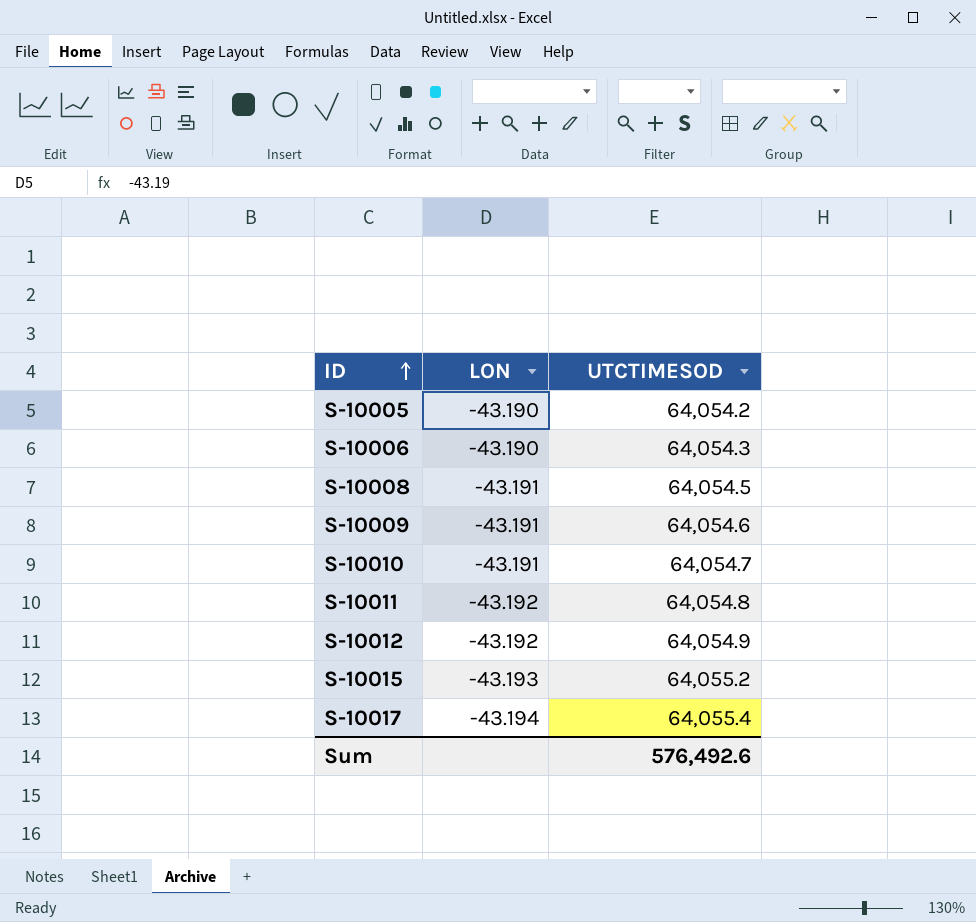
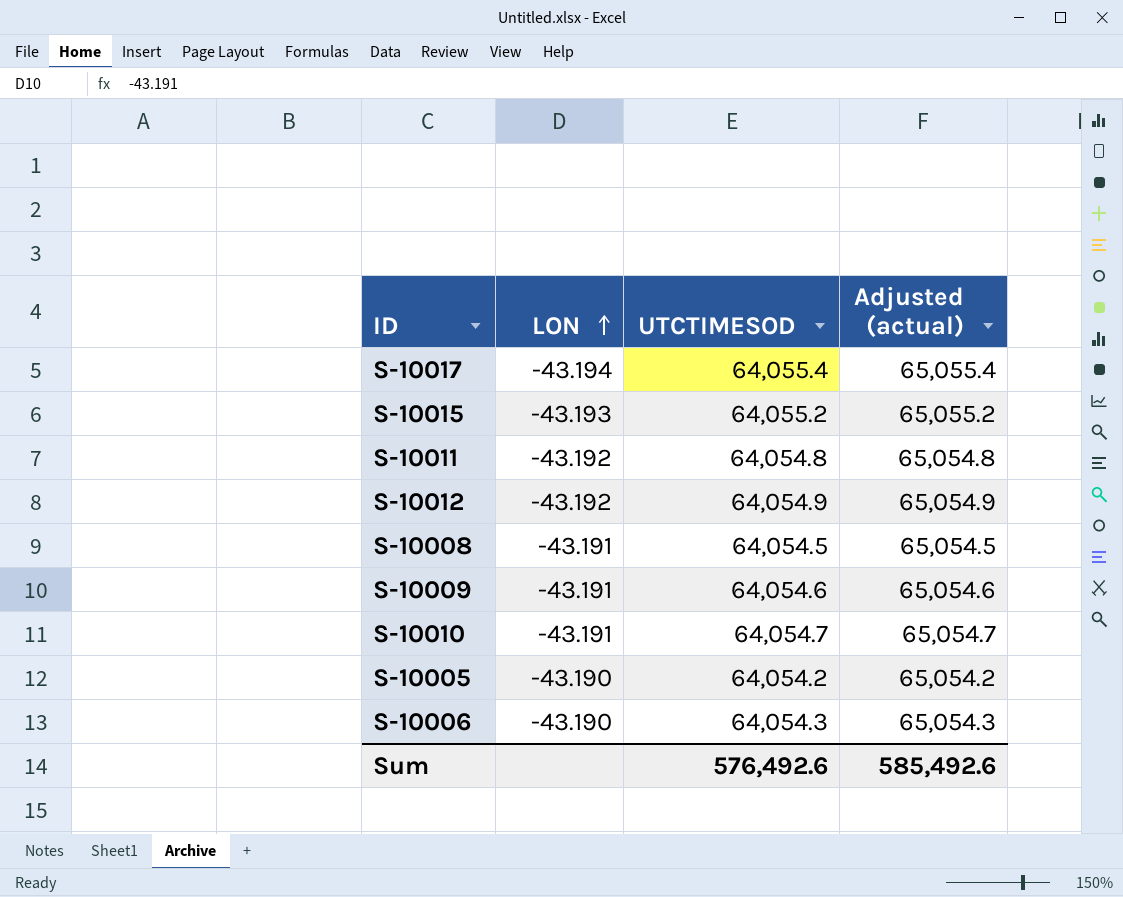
row order: ID ascending -> LON ascending
column Adjusted (actual) | formula: none -> [UTCTIMESOD] + 1000

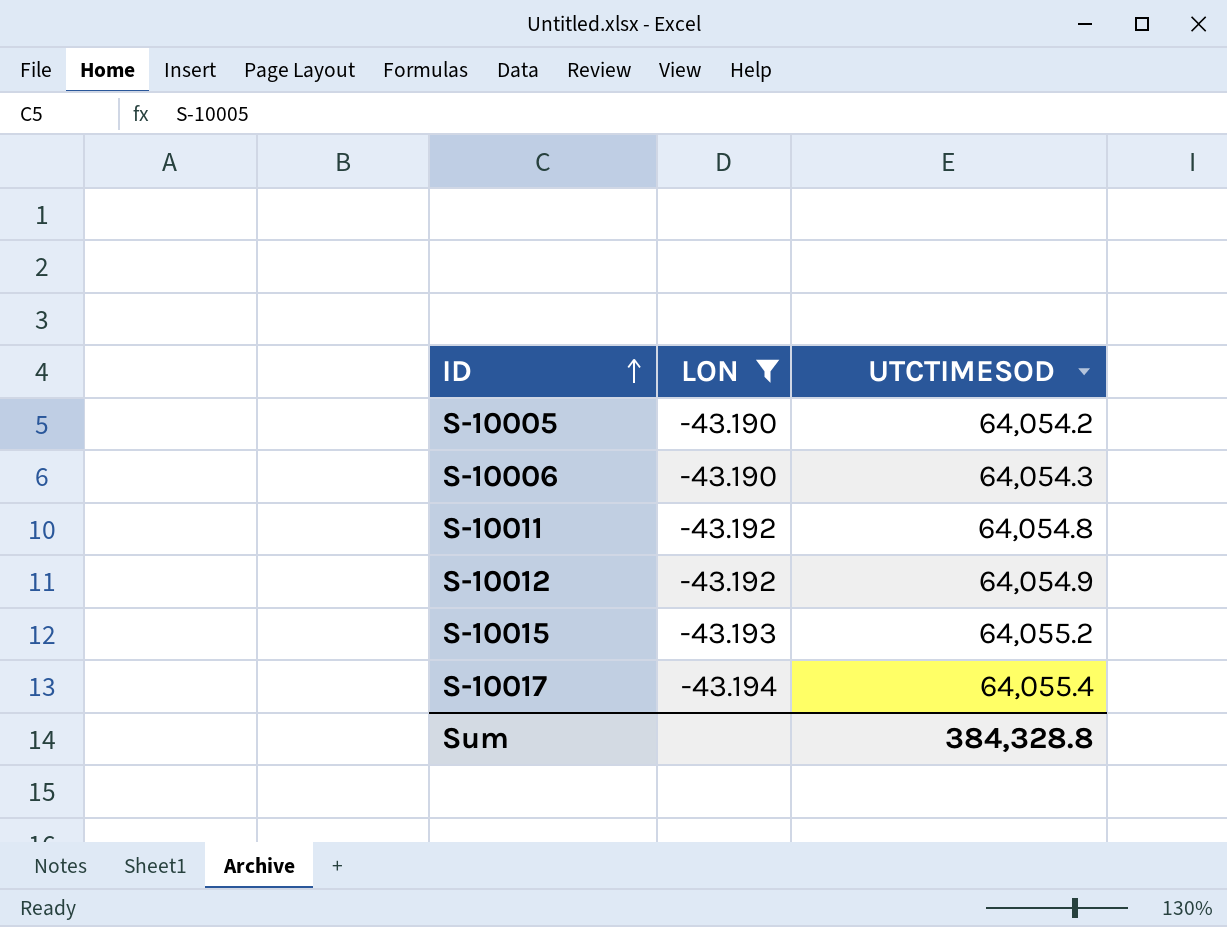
filter: none -> LON != -43.191
row order: LON ascending -> ID ascending
column Adjusted (actual) | formula: [UTCTIMESOD] + 1000 -> none
Sum | UTCTIMESOD: 576,492.6 -> 384,328.8

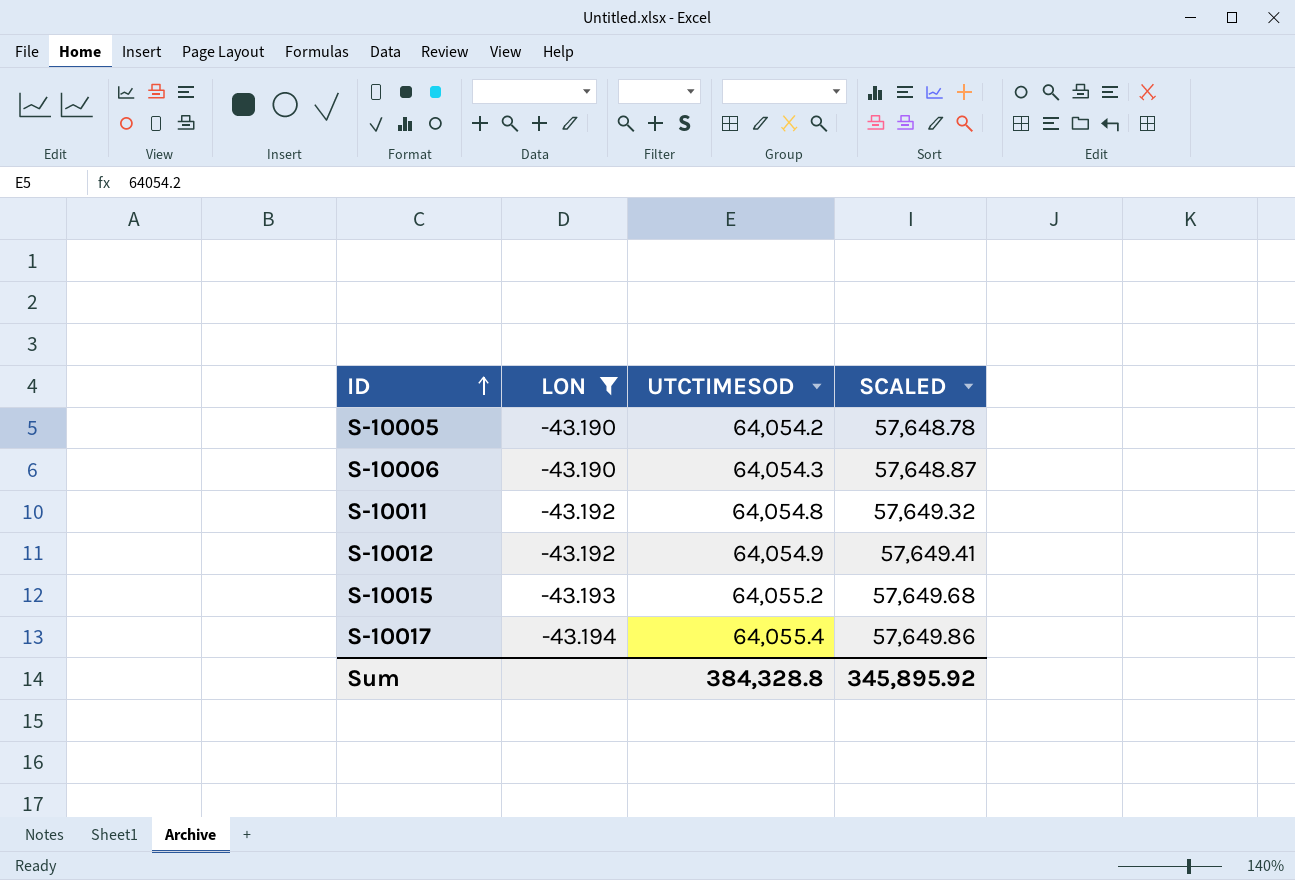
column SCALED | formula: none -> [UTCTIMESOD] * 0.9

